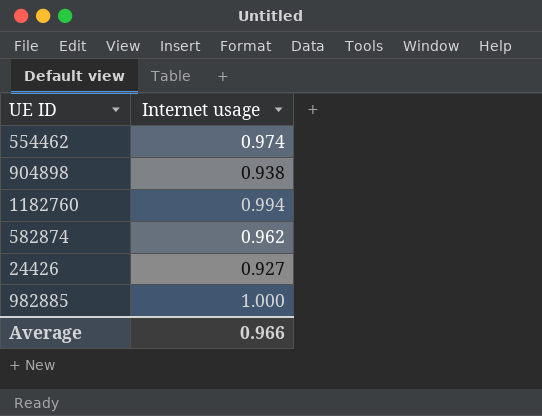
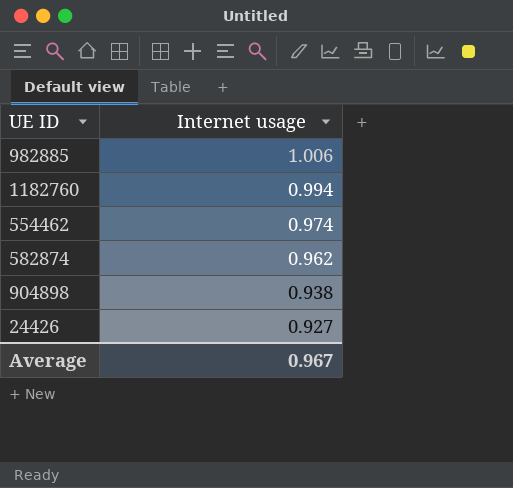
row order: none -> Internet usage descending
982885 | Internet usage: 1.000 -> 1.006
Average | Internet usage: 0.966 -> 0.967

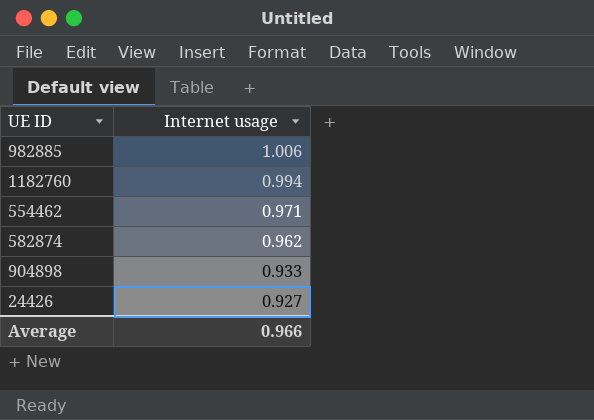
554462 | Internet usage: 0.974 -> 0.971
904898 | Internet usage: 0.938 -> 0.933
Average | Internet usage: 0.967 -> 0.966

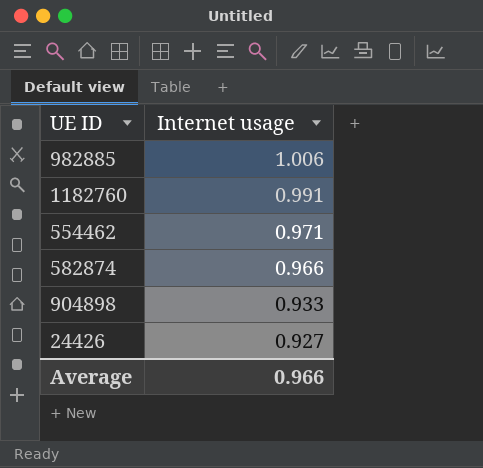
1182760 | Internet usage: 0.994 -> 0.991
582874 | Internet usage: 0.962 -> 0.966

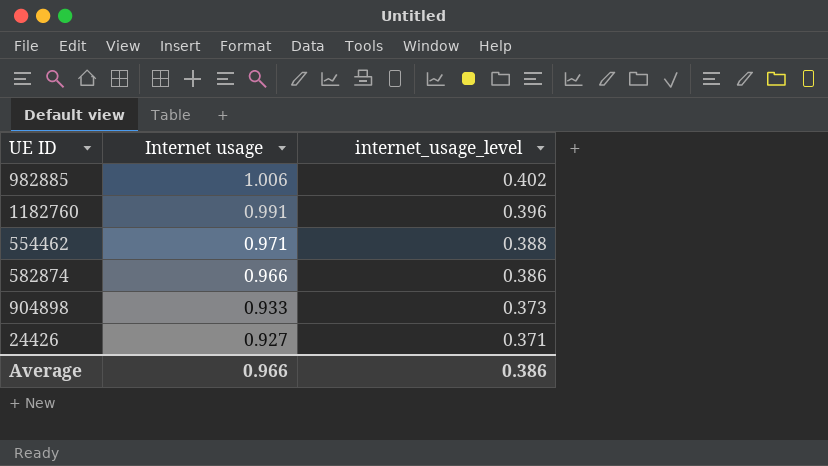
column internet_usage_level | formula: none -> [Internet usage] * 0.4

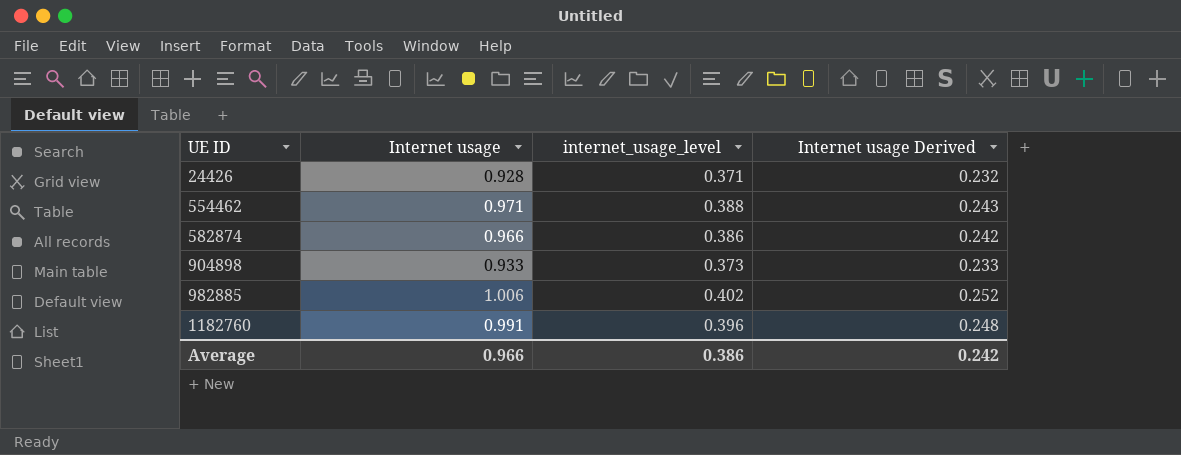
row order: Internet usage descending -> UE ID ascending
column Internet usage Derived | formula: none -> [Internet usage] * 0.25
24426 | Internet usage: 0.927 -> 0.928

